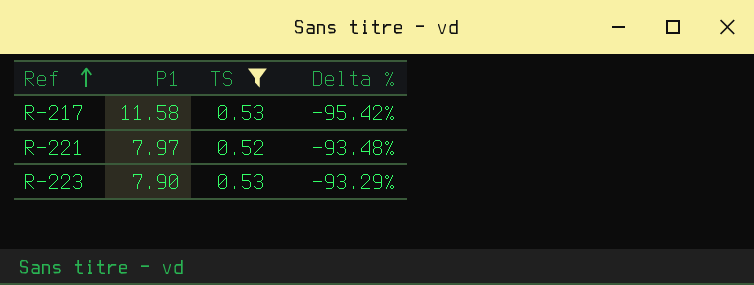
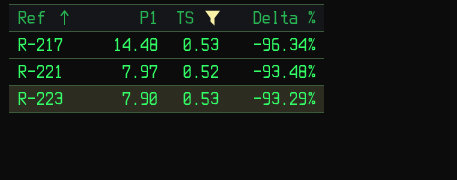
R-217 | P1: 11.58 -> 14.48
R-217 | Delta %: -95.42% -> -96.34%

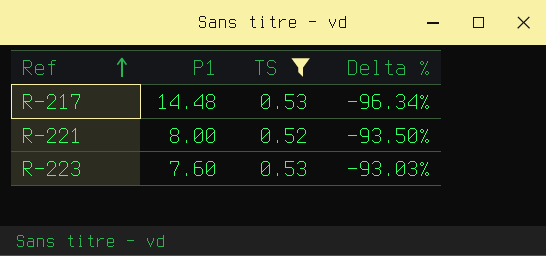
R-221 | P1: 7.97 -> 8.00
R-221 | Delta %: -93.48% -> -93.50%
R-223 | P1: 7.90 -> 7.60
R-223 | Delta %: -93.29% -> -93.03%

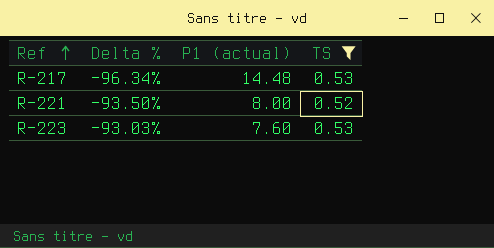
column Delta % | position: 4 -> 2
column name: P1 -> P1 (actual)

